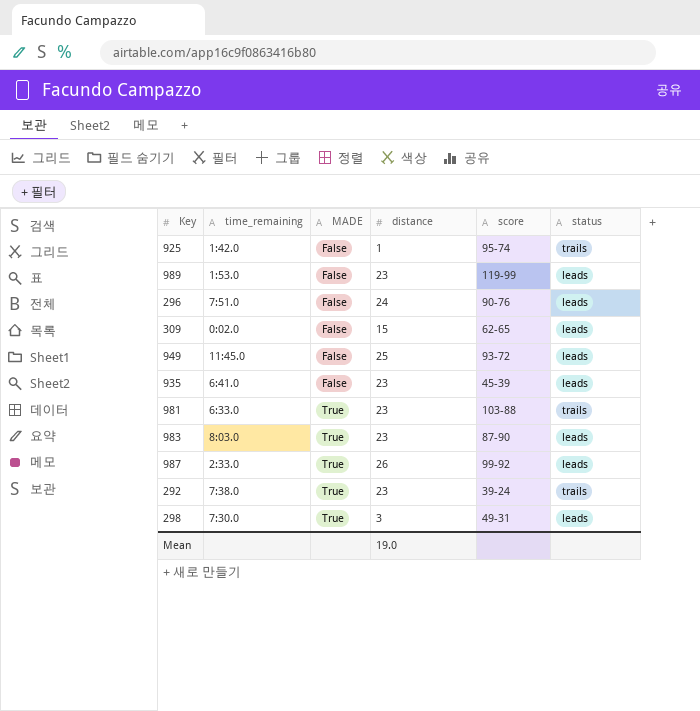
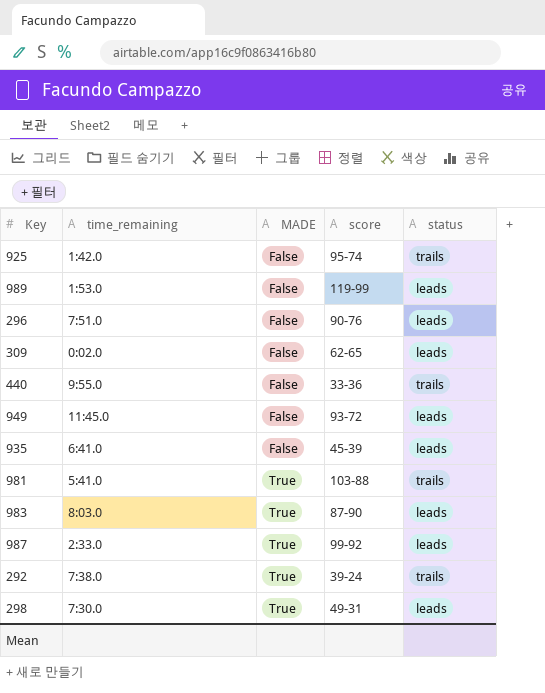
column distance | position: 4 -> none
row 440: none -> 9:55.0 | False | 33-36 | trails
981 | time_remaining: 6:33.0 -> 5:41.0

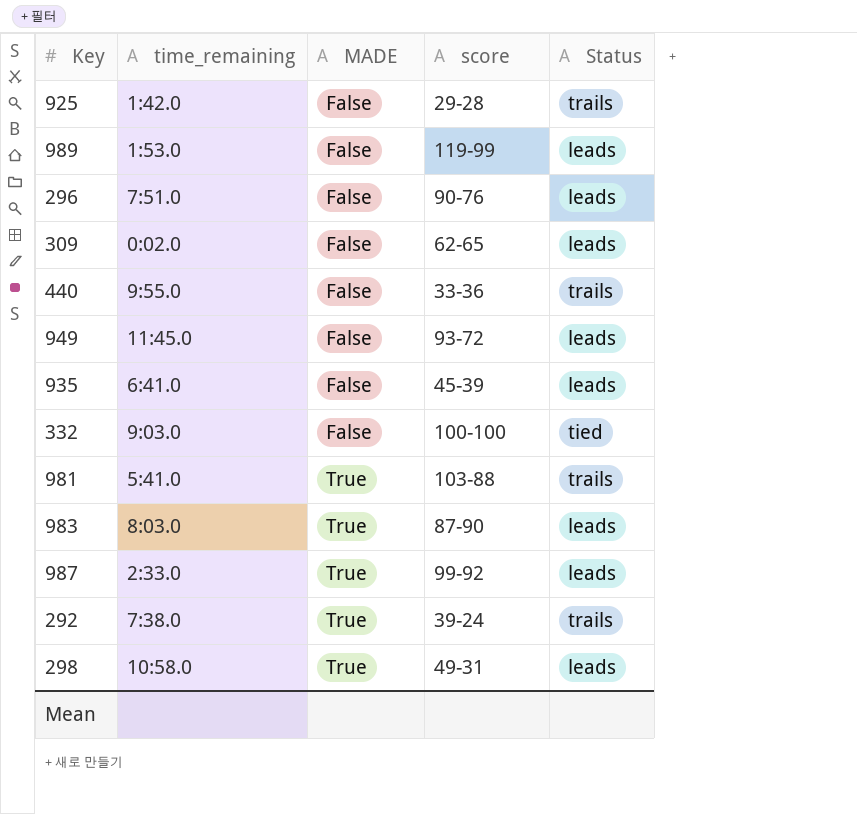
column name: status -> Status
925 | score: 95-74 -> 29-28
row 332: none -> 9:03.0 | False | 100-100 | tied
298 | time_remaining: 7:30.0 -> 10:58.0

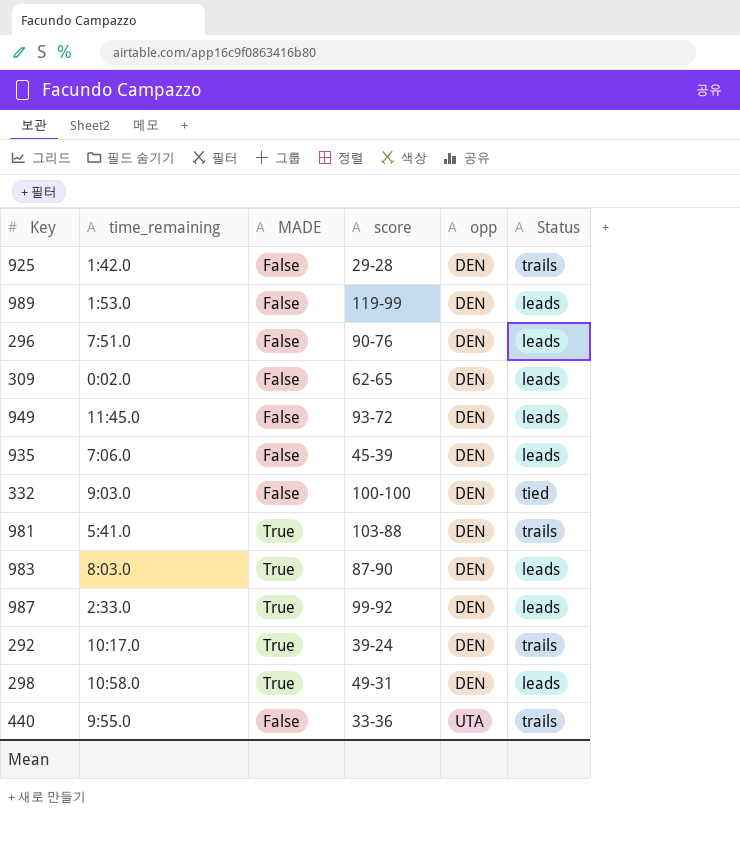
row order: MADE ascending -> opp ascending
column opp | position: none -> 5
935 | time_remaining: 6:41.0 -> 7:06.0
292 | time_remaining: 7:38.0 -> 10:17.0

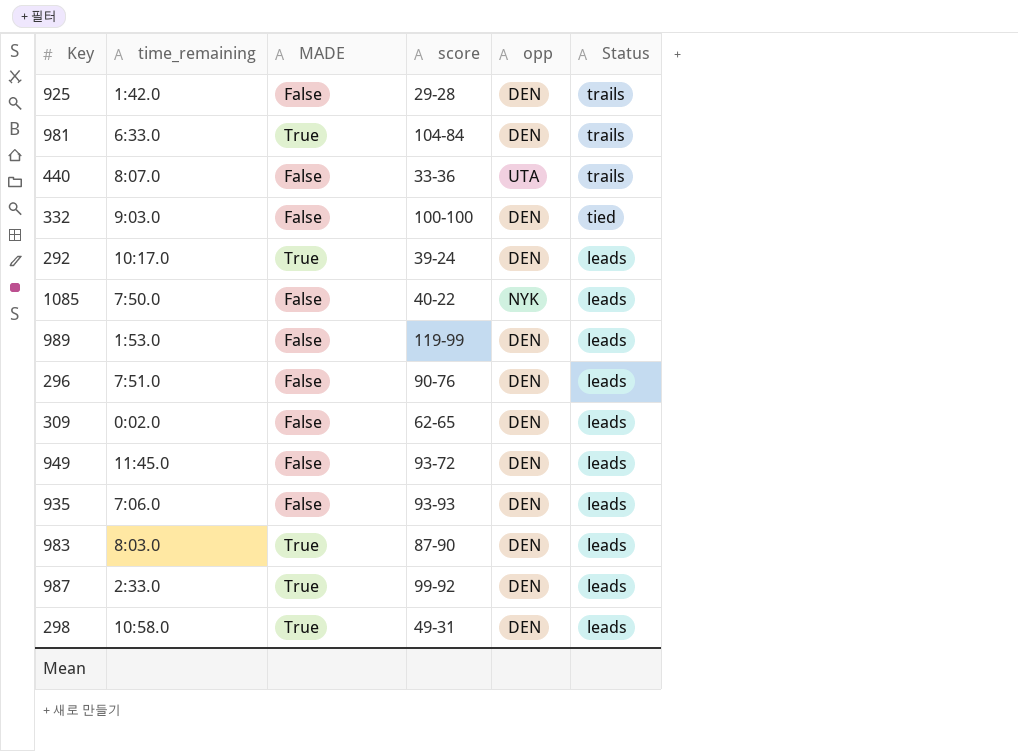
row order: opp ascending -> Status descending
981 | time_remaining: 5:41.0 -> 6:33.0
981 | score: 103-88 -> 104-84
440 | time_remaining: 9:55.0 -> 8:07.0
292 | Status: trails -> leads
row 1085: none -> 7:50.0 | False | 40-22 | NYK | leads
935 | score: 45-39 -> 93-93

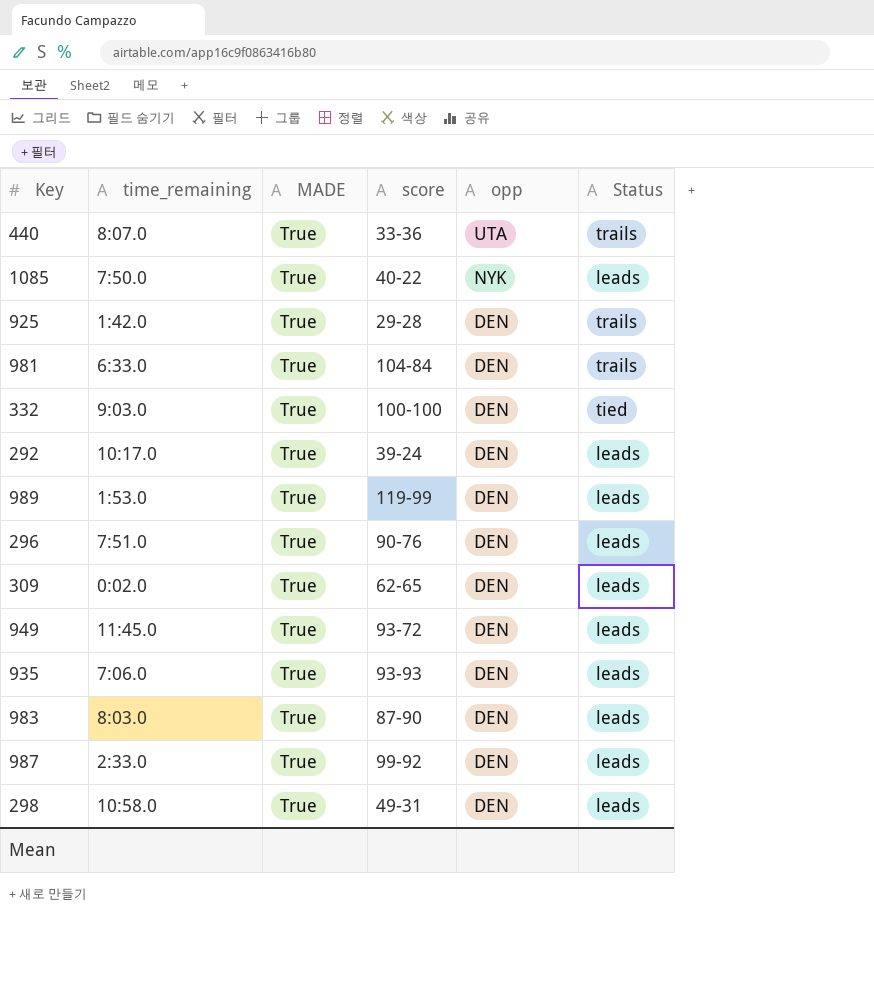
row order: Status descending -> opp descending
440 | MADE: False -> True
1085 | MADE: False -> True
925 | MADE: False -> True
332 | MADE: False -> True
989 | MADE: False -> True
296 | MADE: False -> True
309 | MADE: False -> True
949 | MADE: False -> True
935 | MADE: False -> True

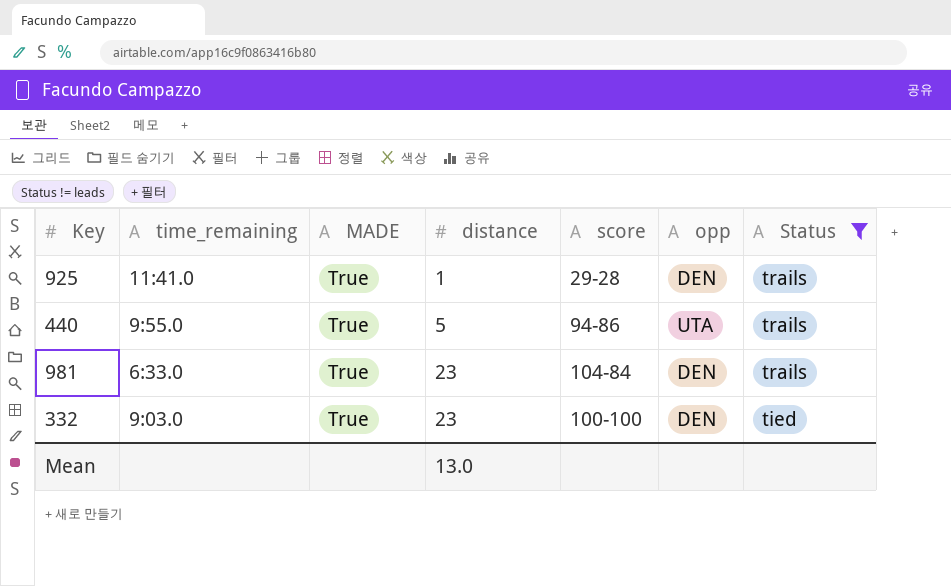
filter: none -> Status != leads
row order: opp descending -> distance ascending
column distance | position: none -> 4
925 | time_remaining: 1:42.0 -> 11:41.0
440 | time_remaining: 8:07.0 -> 9:55.0
440 | score: 33-36 -> 94-86

